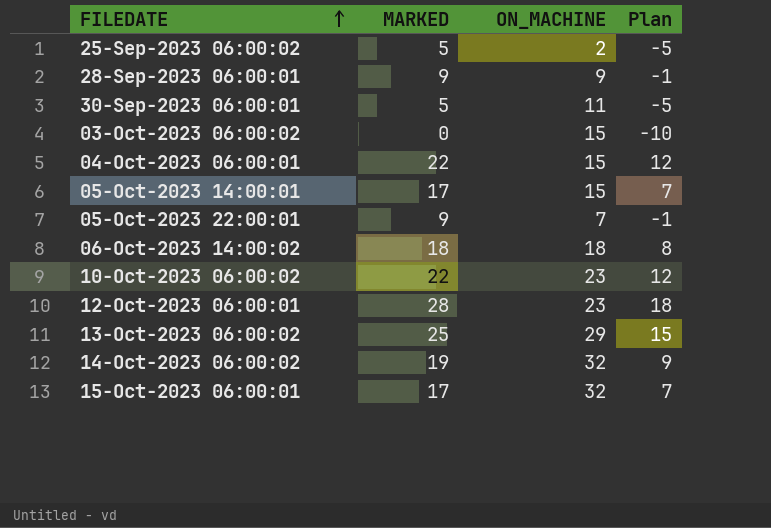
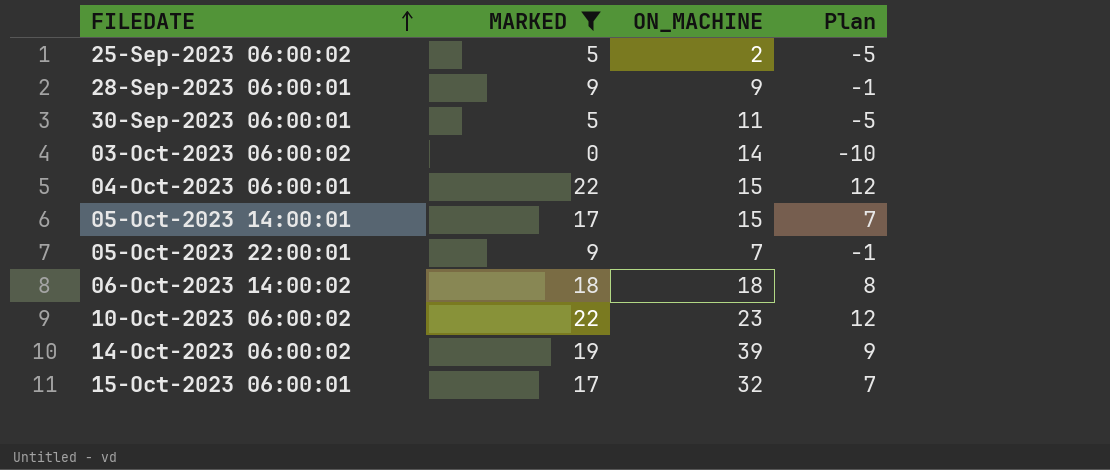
filter: none -> MARKED <= 22
03-Oct-2023 06:00:02 | ON_MACHINE: 15 -> 14
14-Oct-2023 06:00:02 | ON_MACHINE: 32 -> 39

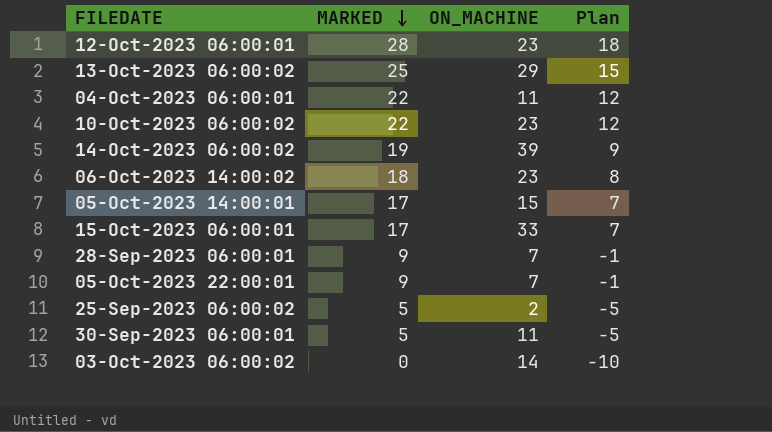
filter: MARKED <= 22 -> none
row order: FILEDATE ascending -> MARKED descending
04-Oct-2023 06:00:01 | ON_MACHINE: 15 -> 11
06-Oct-2023 14:00:02 | ON_MACHINE: 18 -> 23
15-Oct-2023 06:00:01 | ON_MACHINE: 32 -> 33
28-Sep-2023 06:00:01 | ON_MACHINE: 9 -> 7

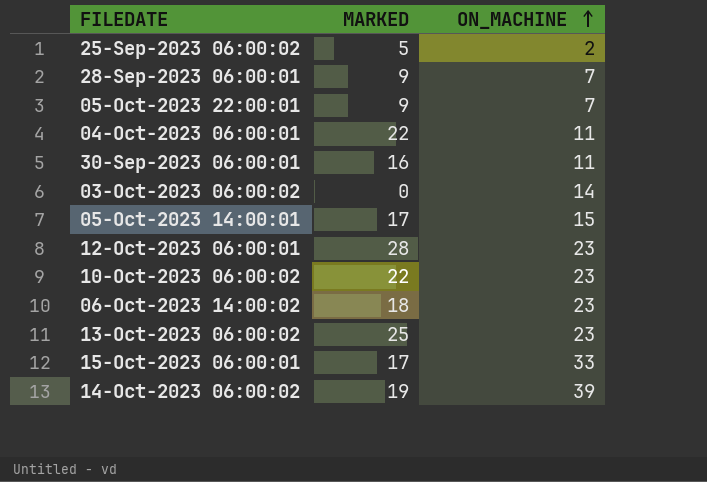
row order: MARKED descending -> ON_MACHINE ascending
column Plan | formula: [MARKED] - 10 -> none
30-Sep-2023 06:00:01 | MARKED: 5 -> 16
13-Oct-2023 06:00:02 | ON_MACHINE: 29 -> 23

